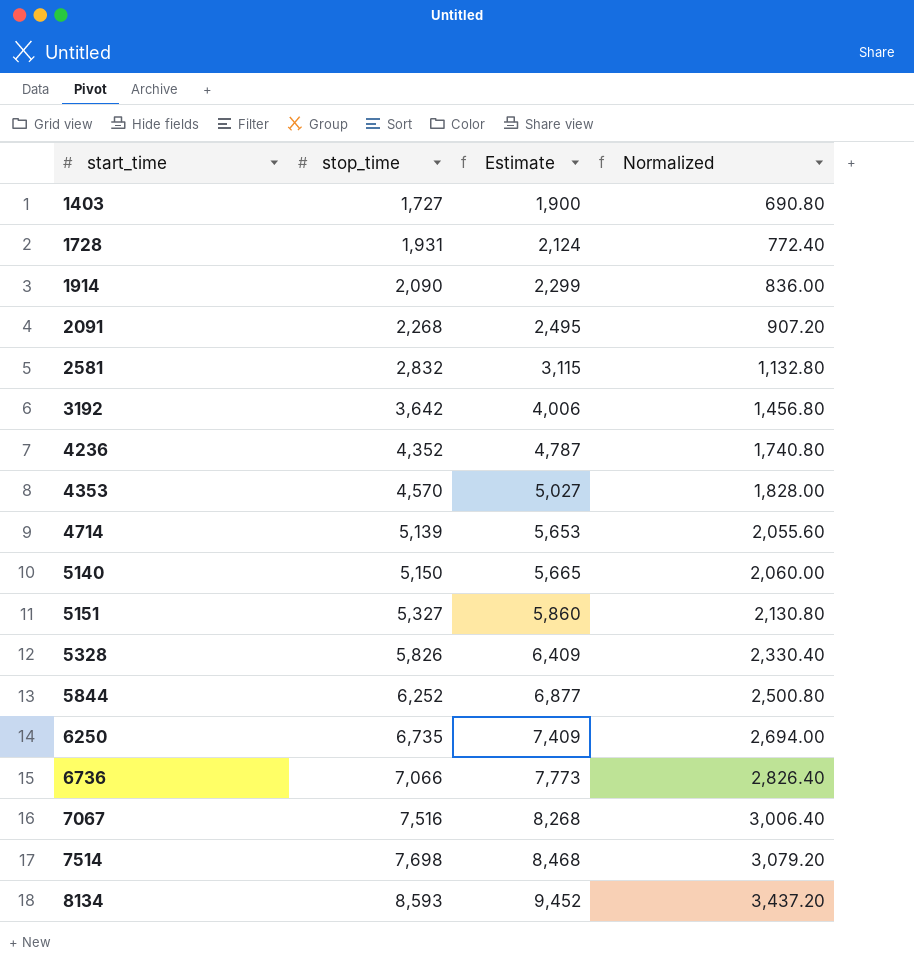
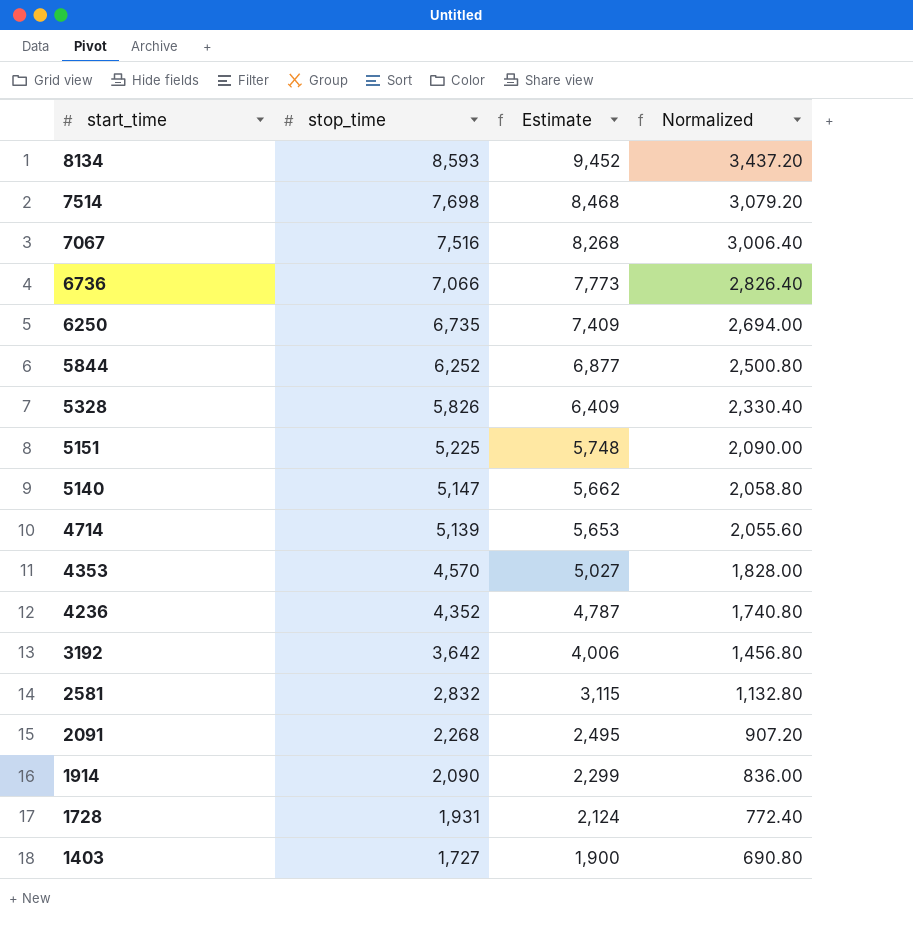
row order: start_time ascending -> start_time descending
5151 | stop_time: 5,327 -> 5,225
5151 | Estimate: 5,860 -> 5,748
5151 | Normalized: 2,130.80 -> 2,090.00
5140 | stop_time: 5,150 -> 5,147
5140 | Estimate: 5,665 -> 5,662
5140 | Normalized: 2,060.00 -> 2,058.80

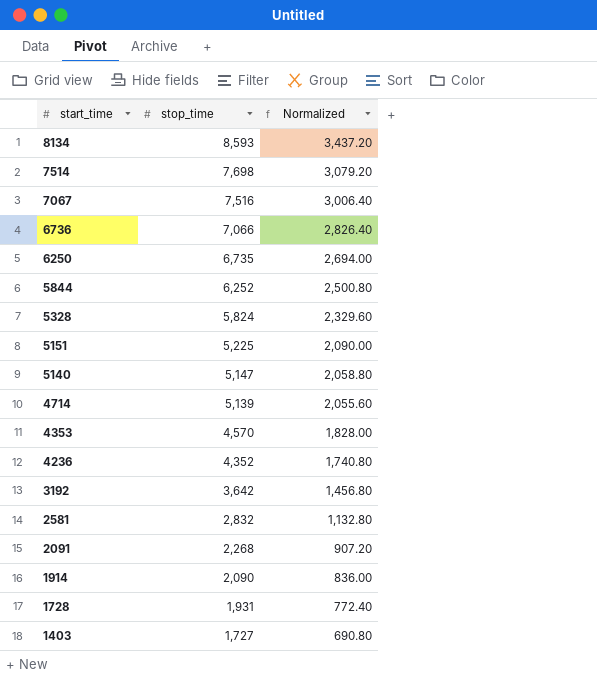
column Estimate | formula: [stop_time] * 1.1 -> none
5328 | stop_time: 5,826 -> 5,824
5328 | Normalized: 2,330.40 -> 2,329.60

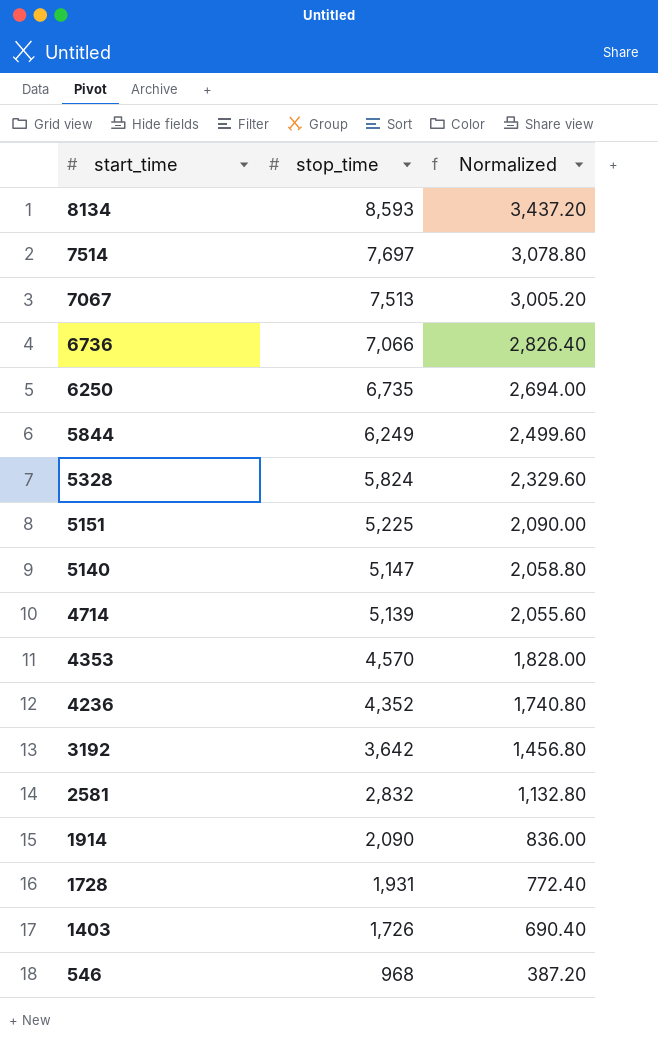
row 2091: 2,268 | 907.20 -> none
7514 | stop_time: 7,698 -> 7,697
7514 | Normalized: 3,079.20 -> 3,078.80
7067 | stop_time: 7,516 -> 7,513
7067 | Normalized: 3,006.40 -> 3,005.20
5844 | stop_time: 6,252 -> 6,249
5844 | Normalized: 2,500.80 -> 2,499.60
1403 | stop_time: 1,727 -> 1,726
1403 | Normalized: 690.80 -> 690.40
row 546: none -> 968 | 387.20

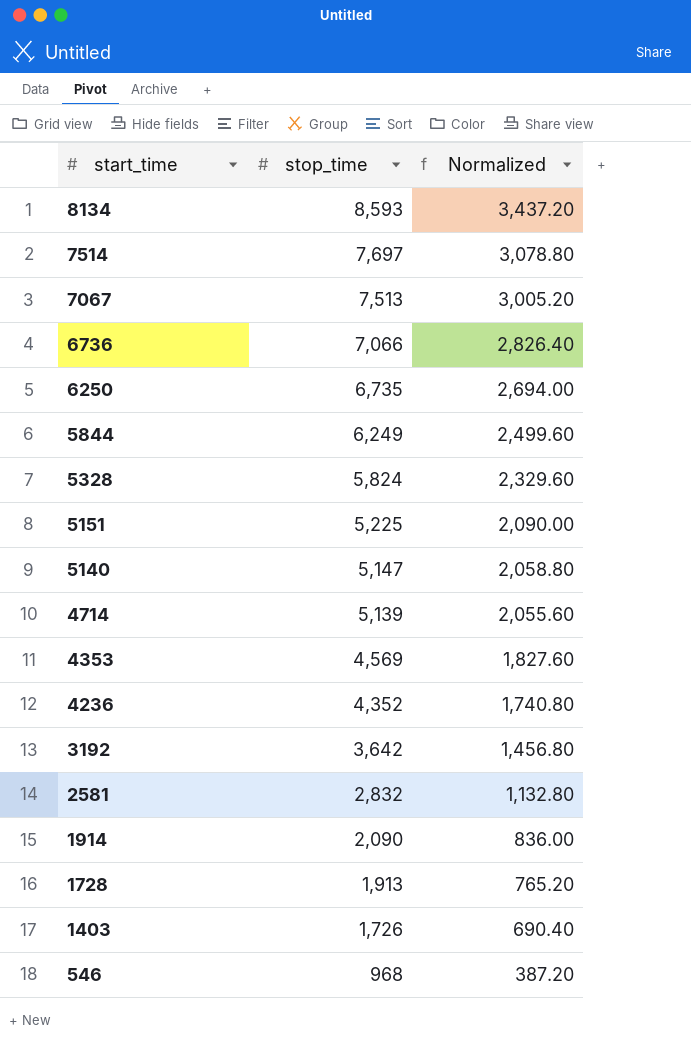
4353 | stop_time: 4,570 -> 4,569
4353 | Normalized: 1,828.00 -> 1,827.60
1728 | stop_time: 1,931 -> 1,913
1728 | Normalized: 772.40 -> 765.20

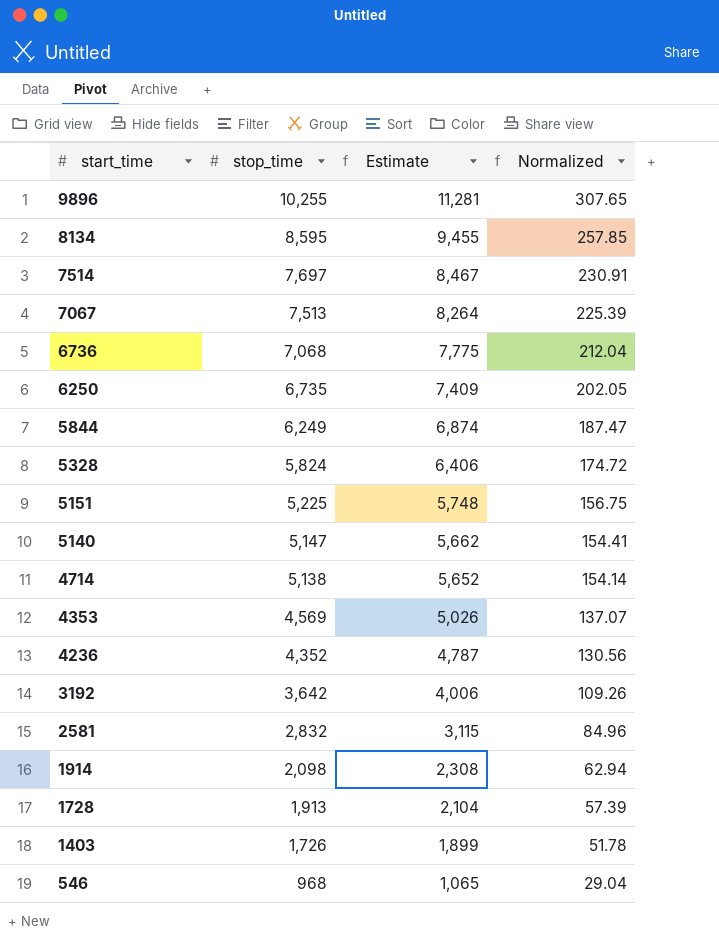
column Estimate | formula: none -> [stop_time] * 1.1
column Normalized | formula: [stop_time] * 0.4 -> [stop_time] * 0.03
row 9896: none -> 10,255 | 11,281 | 307.65
8134 | stop_time: 8,593 -> 8,595
6736 | stop_time: 7,066 -> 7,068
4714 | stop_time: 5,139 -> 5,138
1914 | stop_time: 2,090 -> 2,098

